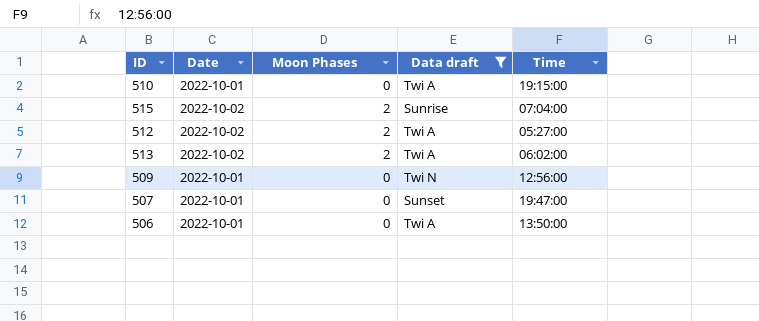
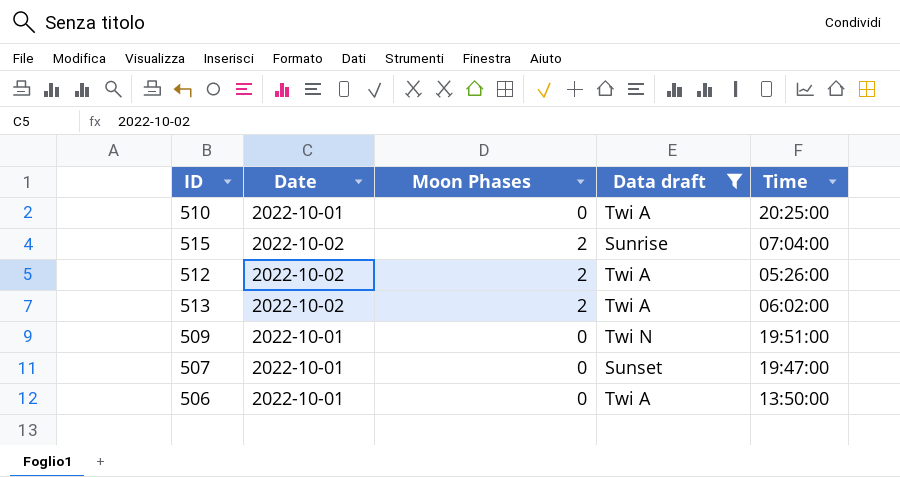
510 | Time: 19:15:00 -> 20:25:00
512 | Time: 05:27:00 -> 05:26:00
509 | Time: 12:56:00 -> 19:51:00

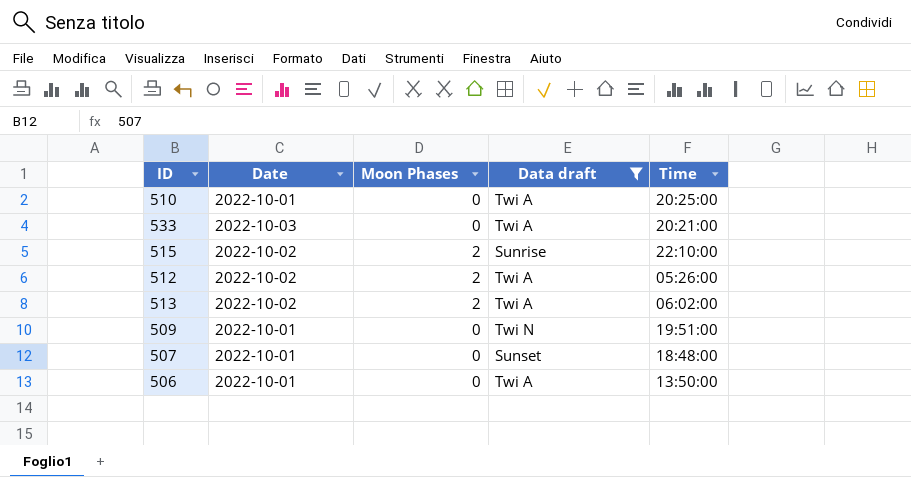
row 533: none -> 2022-10-03 | 0 | Twi A | 20:21:00
515 | Time: 07:04:00 -> 22:10:00
507 | Time: 19:47:00 -> 18:48:00

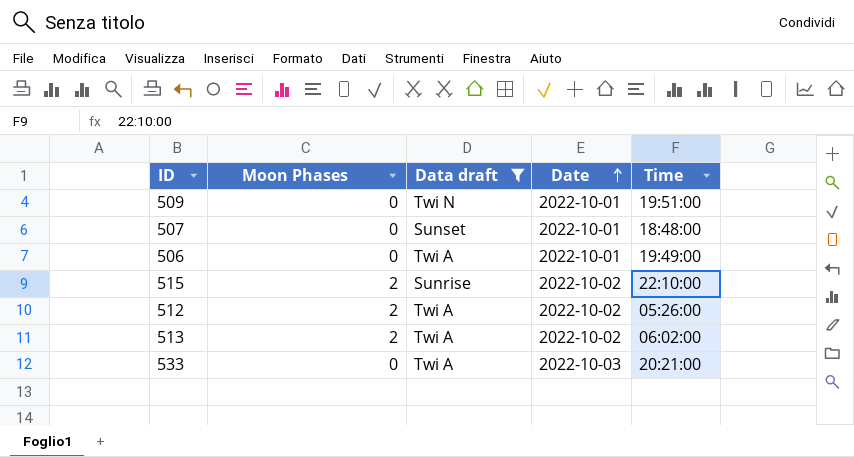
row order: none -> Date ascending
column Date | position: 2 -> 4
row 510: 2022-10-01 | 0 | Twi A | 20:25:00 -> none
506 | Time: 13:50:00 -> 19:49:00

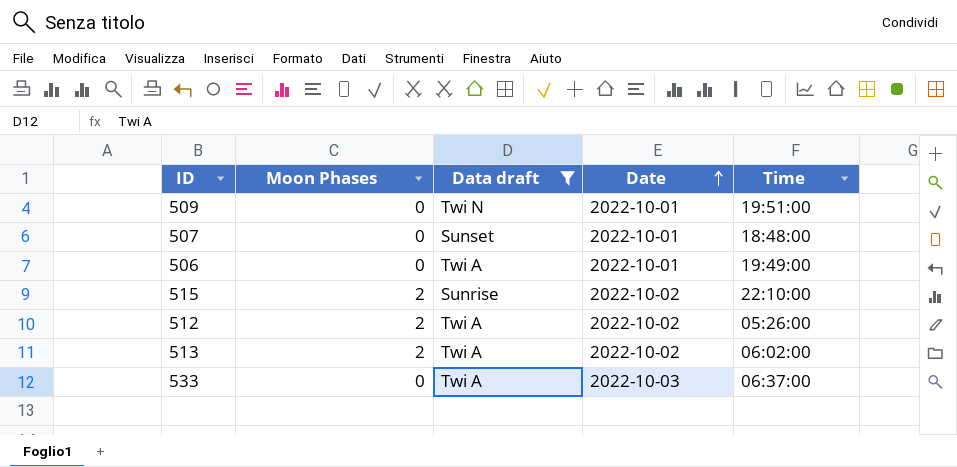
533 | Time: 20:21:00 -> 06:37:00

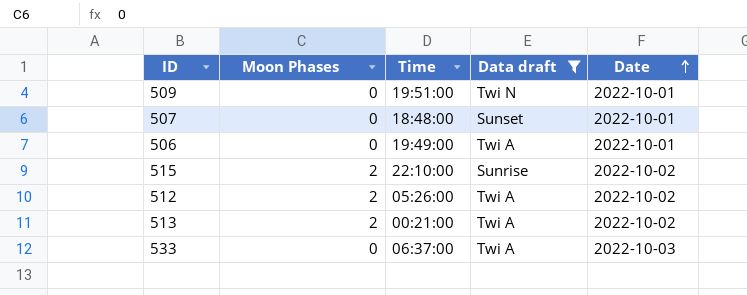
column Time | position: 5 -> 3
513 | Time: 06:02:00 -> 00:21:00

